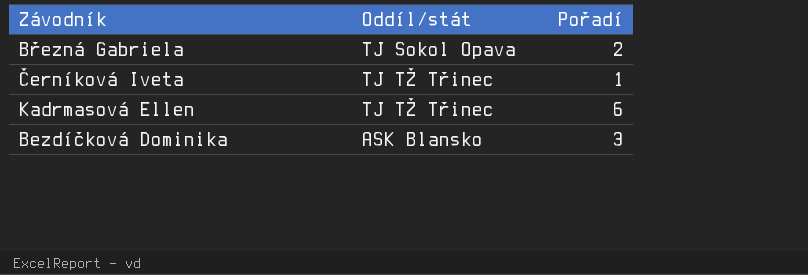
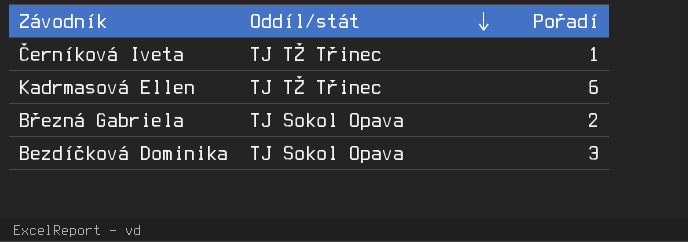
row order: none -> Oddíl/stát descending
Bezdíčková Dominika | Oddíl/stát: ASK Blansko -> TJ Sokol Opava

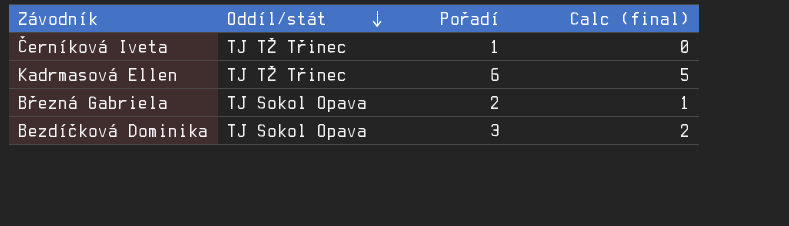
column Calc (final) | formula: none -> [Pořadí] - 1

